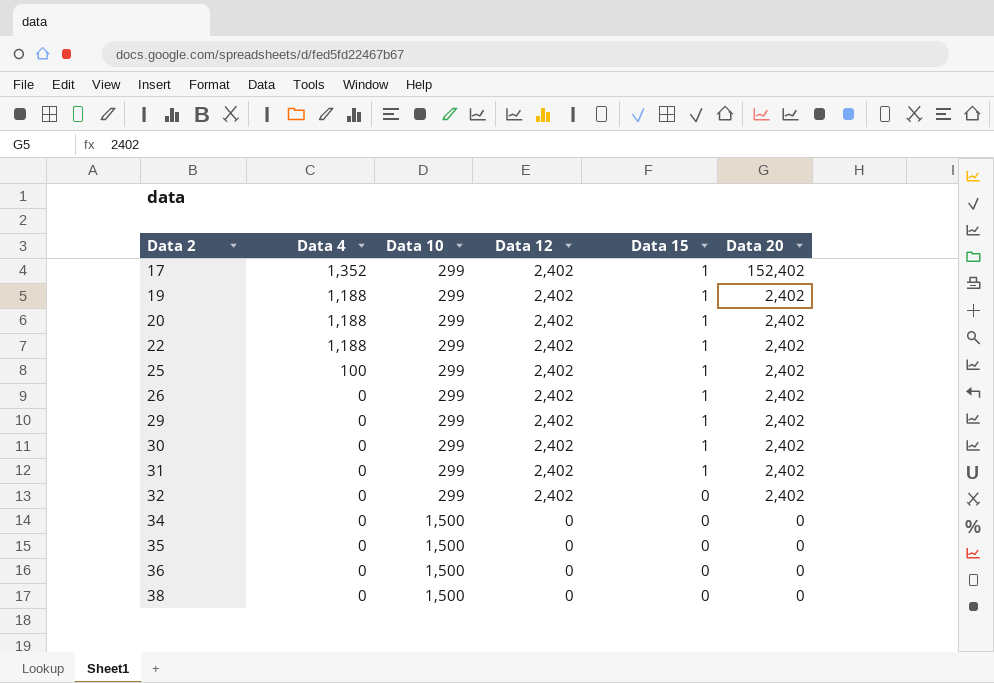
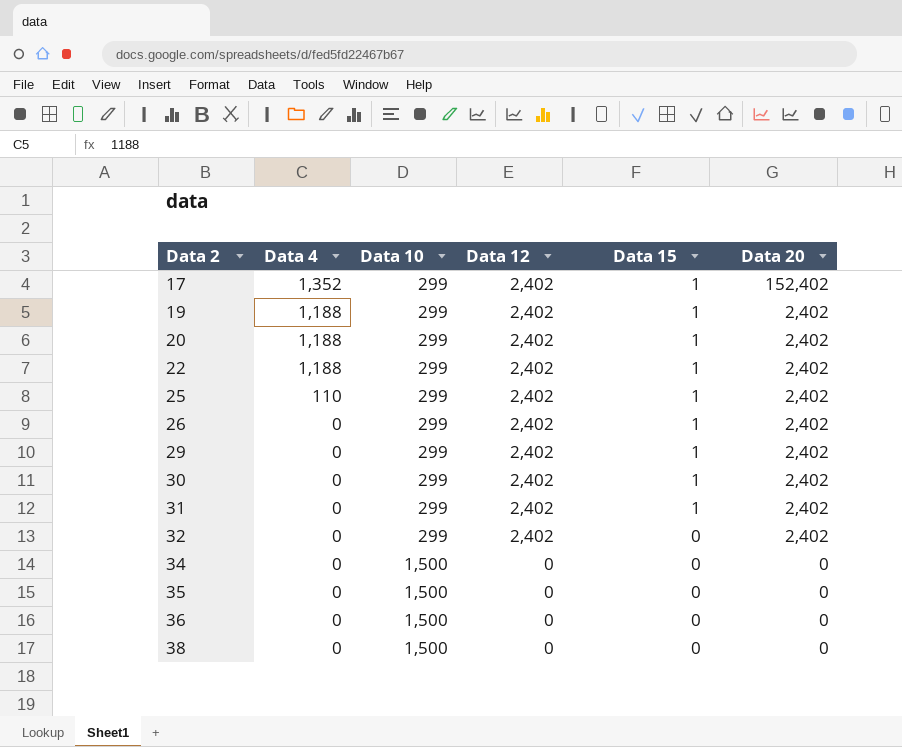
25 | Data 4: 100 -> 110

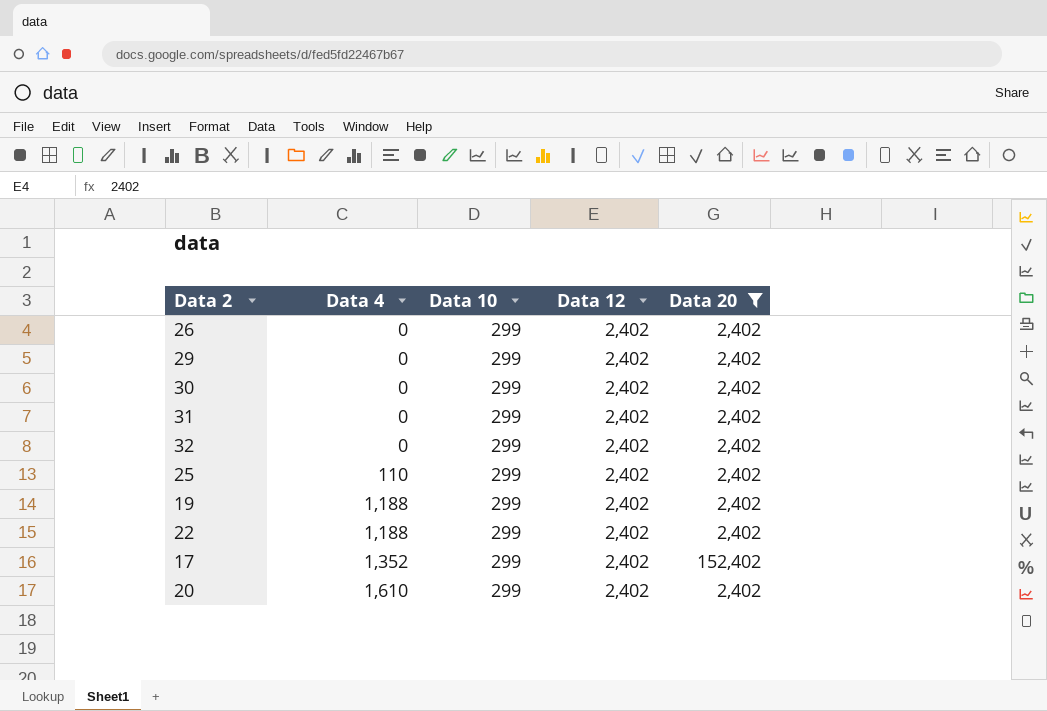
filter: none -> Data 20 != 0
row order: Data 2 ascending -> Data 4 ascending
column Data 15 | position: 5 -> none
20 | Data 4: 1,188 -> 1,610

